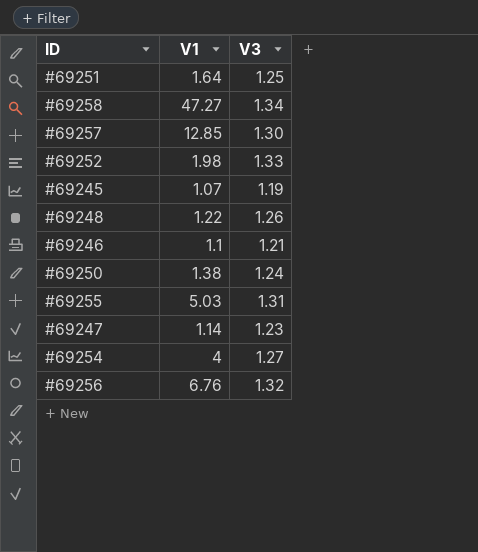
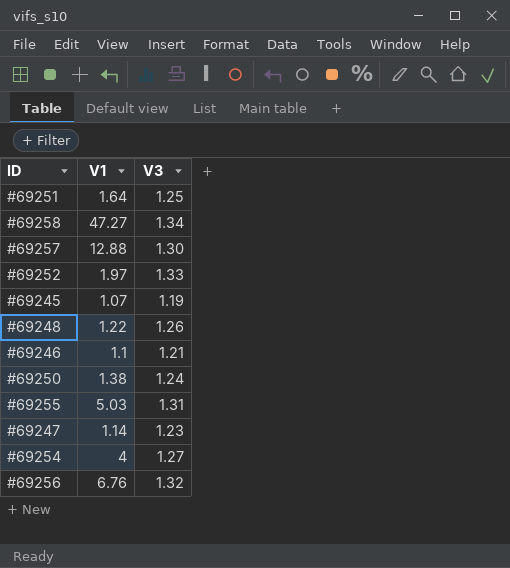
#69257 | V1: 12.85 -> 12.88
#69252 | V1: 1.98 -> 1.97

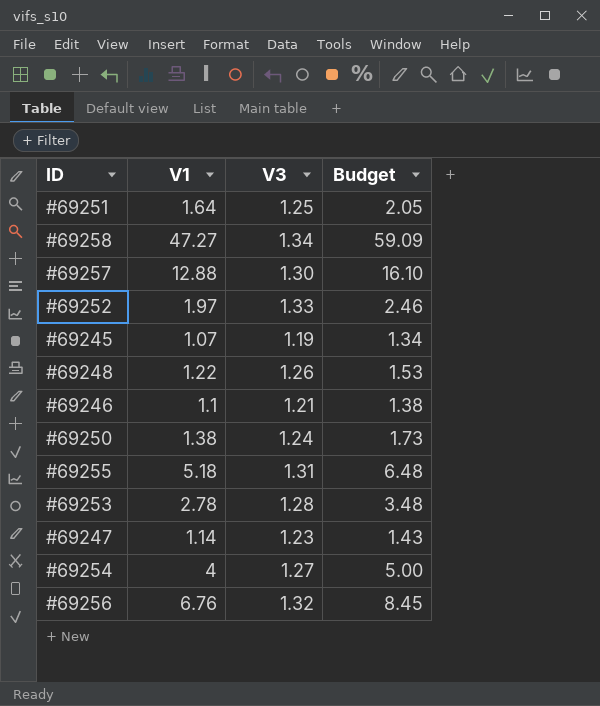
column Budget | formula: none -> [V1] * 1.25
#69255 | V1: 5.03 -> 5.18
row #69253: none -> 2.78 | 1.28 | 3.48

